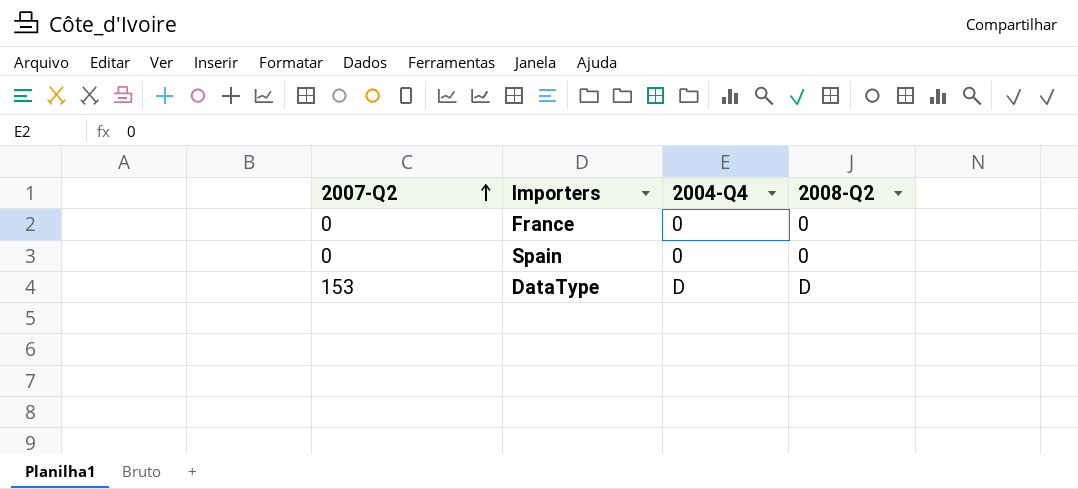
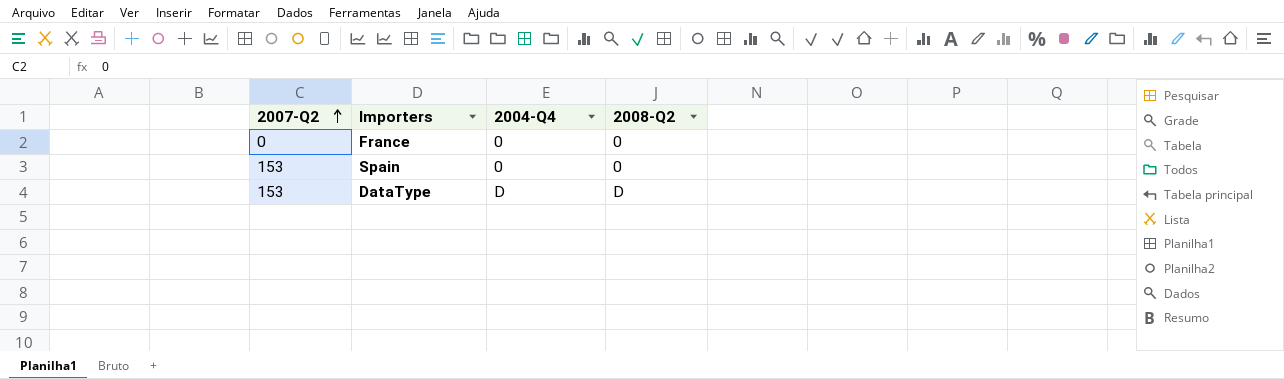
Spain | 2007-Q2: 0 -> 153

